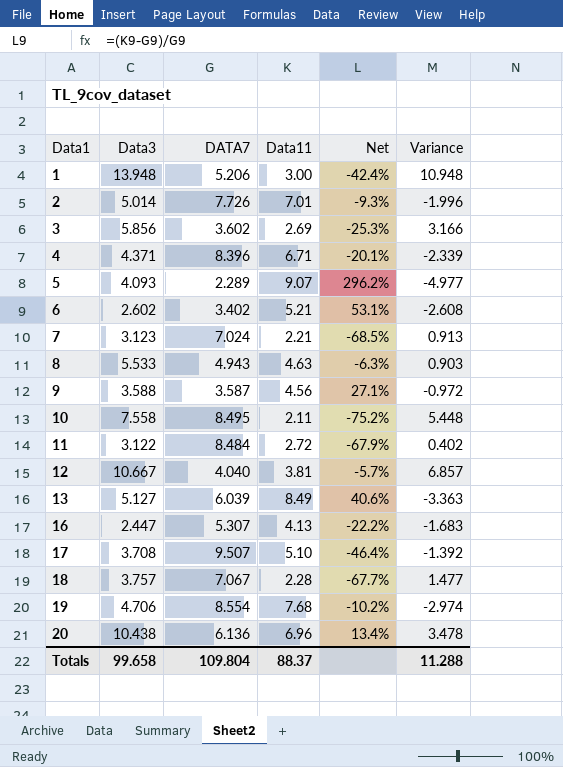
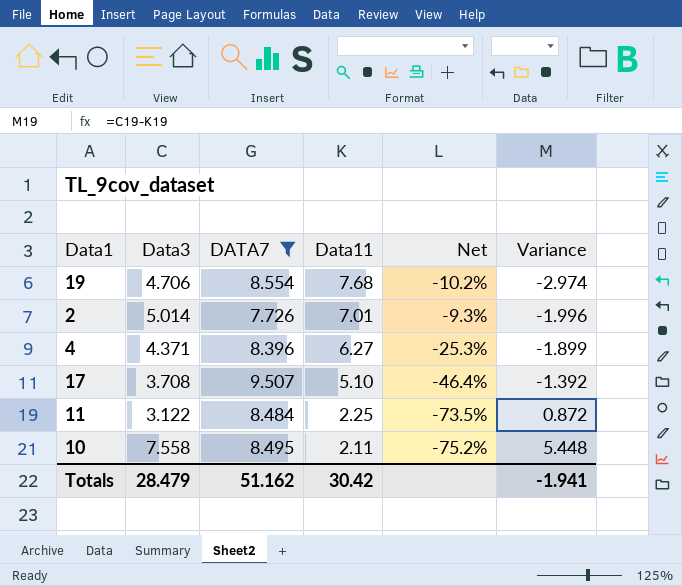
filter: none -> DATA7 >= 7.726
row order: Data1 ascending -> Data11 descending
4 | Data11: 6.71 -> 6.27
4 | Net: -20.1% -> -25.3%
4 | Variance: -2.339 -> -1.899
11 | Data11: 2.72 -> 2.25
11 | Net: -67.9% -> -73.5%
11 | Variance: 0.402 -> 0.872
Totals | Data3: 99.658 -> 28.479
Totals | DATA7: 109.804 -> 51.162
Totals | Data11: 88.37 -> 30.42
Totals | Variance: 11.288 -> -1.941

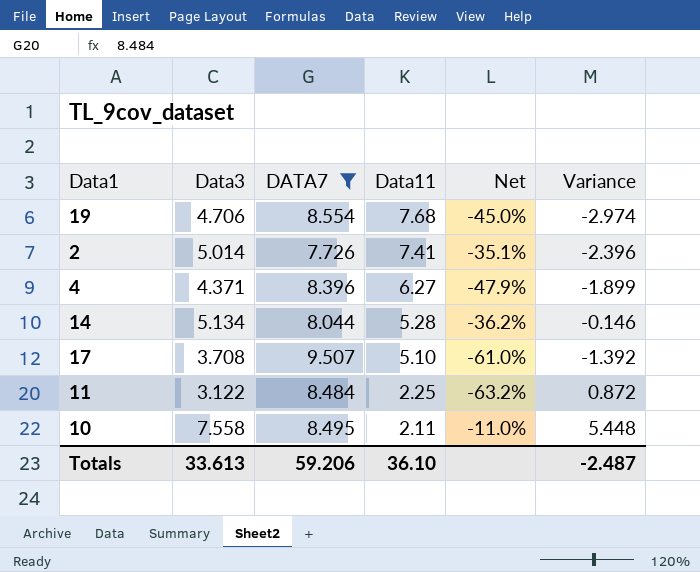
column Net | formula: ([Data11] - [DATA7]) / [DATA7] -> ([Data3] - [DATA7]) / [DATA7]
2 | Data11: 7.01 -> 7.41
2 | Variance: -1.996 -> -2.396
row 14: none -> 5.134 | 8.044 | 5.28 | -36.2% | -0.146
Totals | Data3: 28.479 -> 33.613
Totals | DATA7: 51.162 -> 59.206
Totals | Data11: 30.42 -> 36.10
Totals | Variance: -1.941 -> -2.487

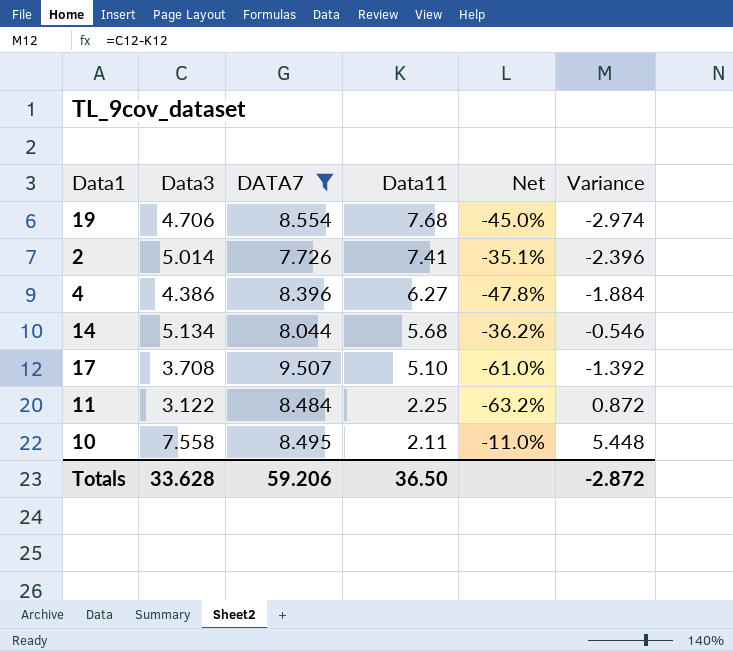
4 | Data3: 4.371 -> 4.386
4 | Net: -47.9% -> -47.8%
4 | Variance: -1.899 -> -1.884
14 | Data11: 5.28 -> 5.68
14 | Variance: -0.146 -> -0.546
Totals | Data3: 33.613 -> 33.628
Totals | Data11: 36.10 -> 36.50
Totals | Variance: -2.487 -> -2.872

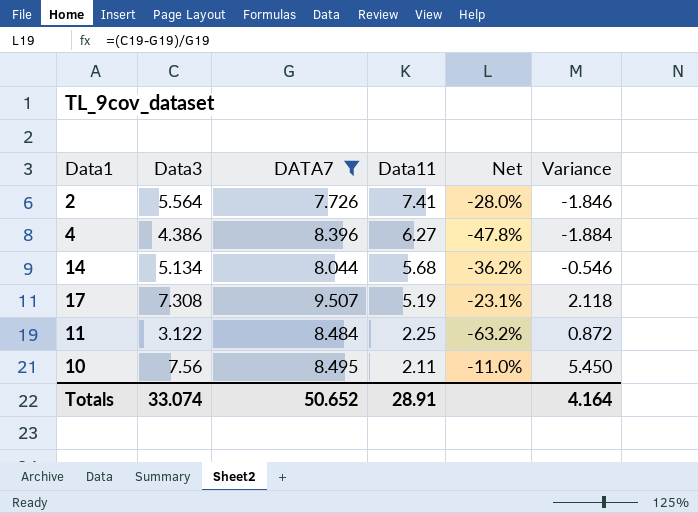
row 19: 4.706 | 8.554 | 7.68 | -45.0% | -2.974 -> none
2 | Data3: 5.014 -> 5.564
2 | Net: -35.1% -> -28.0%
2 | Variance: -2.396 -> -1.846
17 | Data3: 3.708 -> 7.308
17 | Data11: 5.10 -> 5.19
17 | Net: -61.0% -> -23.1%
17 | Variance: -1.392 -> 2.118
10 | Data3: 7.558 -> 7.56
10 | Variance: 5.448 -> 5.450
Totals | Data3: 33.628 -> 33.074
Totals | DATA7: 59.206 -> 50.652
Totals | Data11: 36.50 -> 28.91
Totals | Variance: -2.872 -> 4.164

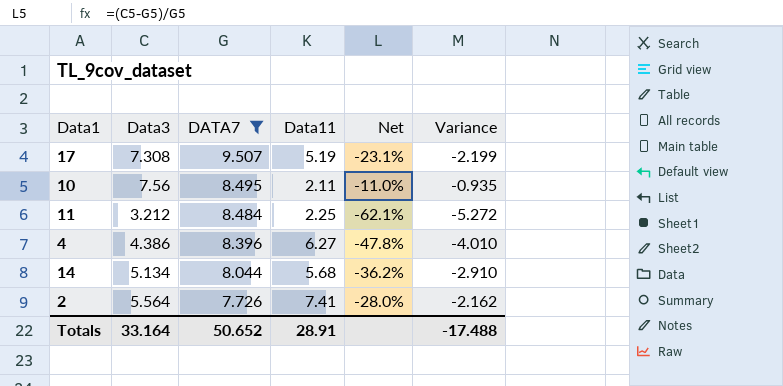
row order: Data11 descending -> DATA7 descending
column Variance | formula: [Data3] - [Data11] -> [Data3] - [DATA7]
11 | Data3: 3.122 -> 3.212
11 | Net: -63.2% -> -62.1%
Totals | Data3: 33.074 -> 33.164
Totals | Variance: 4.164 -> -17.488

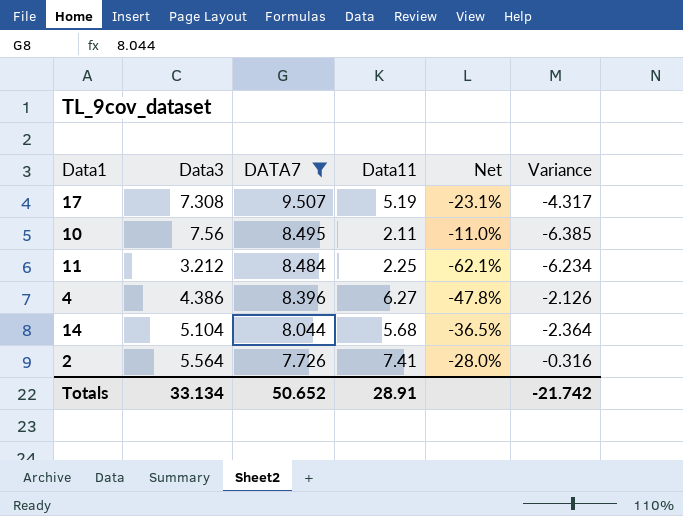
column Variance | formula: [Data3] - [DATA7] -> [Data11] - [DATA7]
14 | Data3: 5.134 -> 5.104
14 | Net: -36.2% -> -36.5%
Totals | Data3: 33.164 -> 33.134
Totals | Variance: -17.488 -> -21.742

